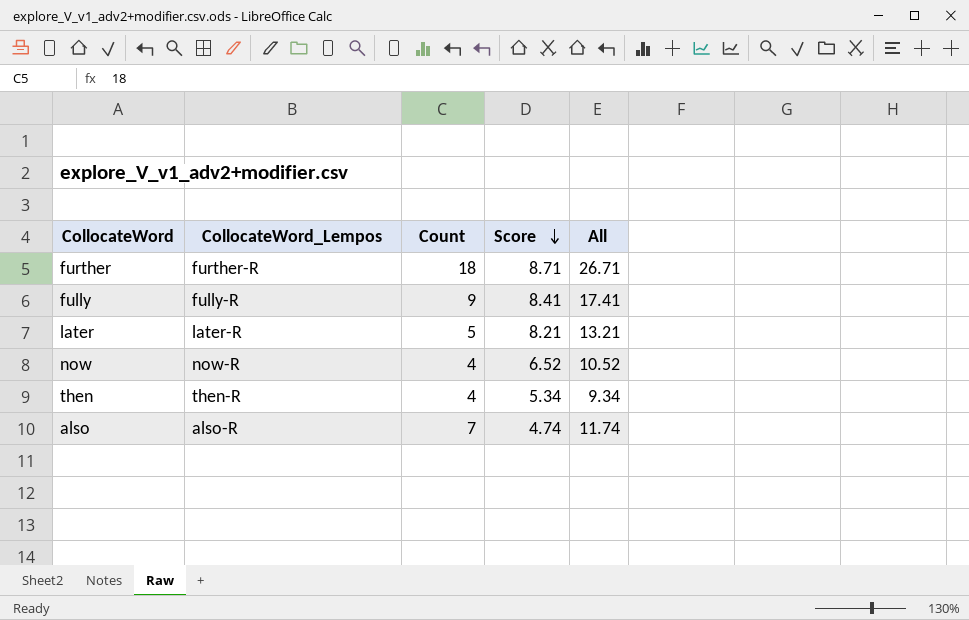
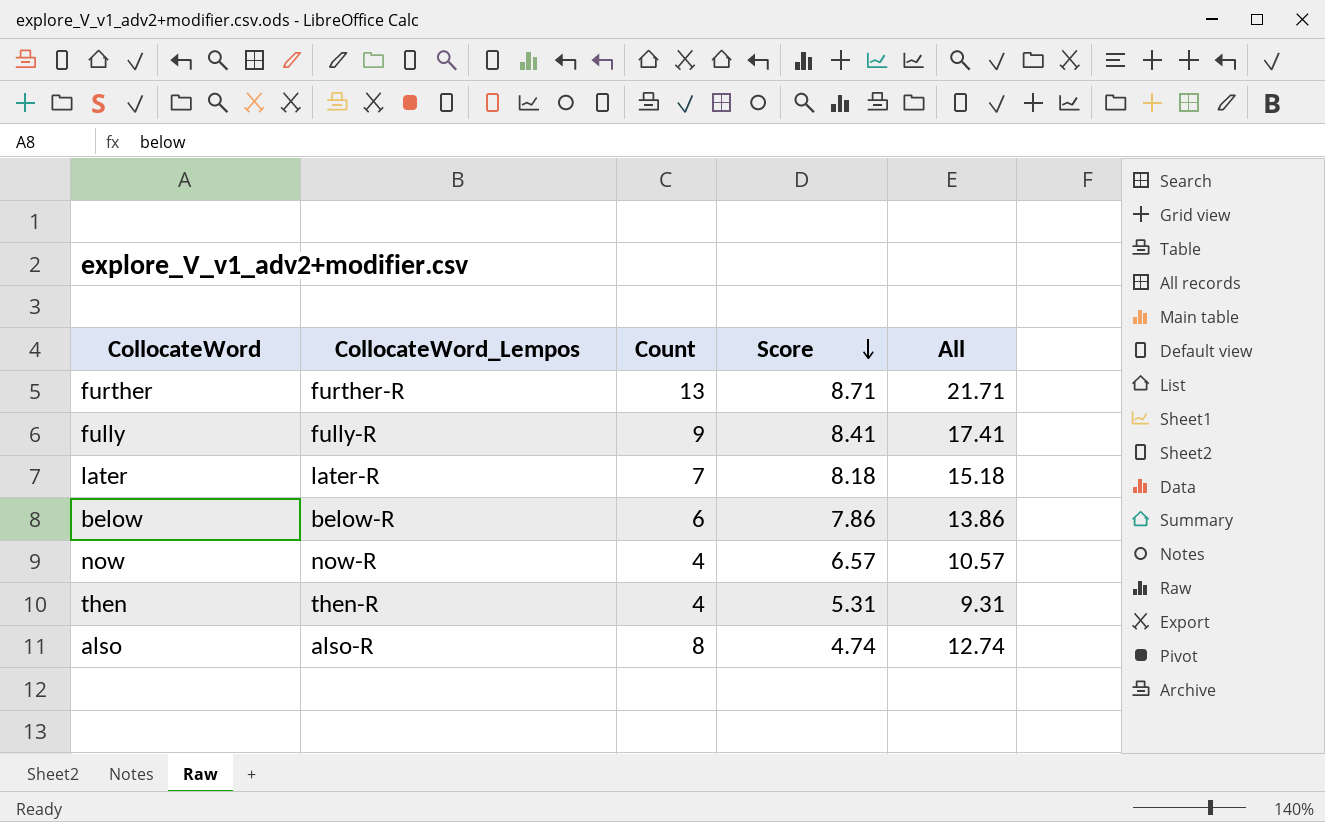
further | Count: 18 -> 13
further | All: 26.71 -> 21.71
later | Count: 5 -> 7
later | Score: 8.21 -> 8.18
later | All: 13.21 -> 15.18
row below: none -> below-R | 6 | 7.86 | 13.86
now | Score: 6.52 -> 6.57
now | All: 10.52 -> 10.57
then | Score: 5.34 -> 5.31
then | All: 9.34 -> 9.31
also | Count: 7 -> 8
also | All: 11.74 -> 12.74

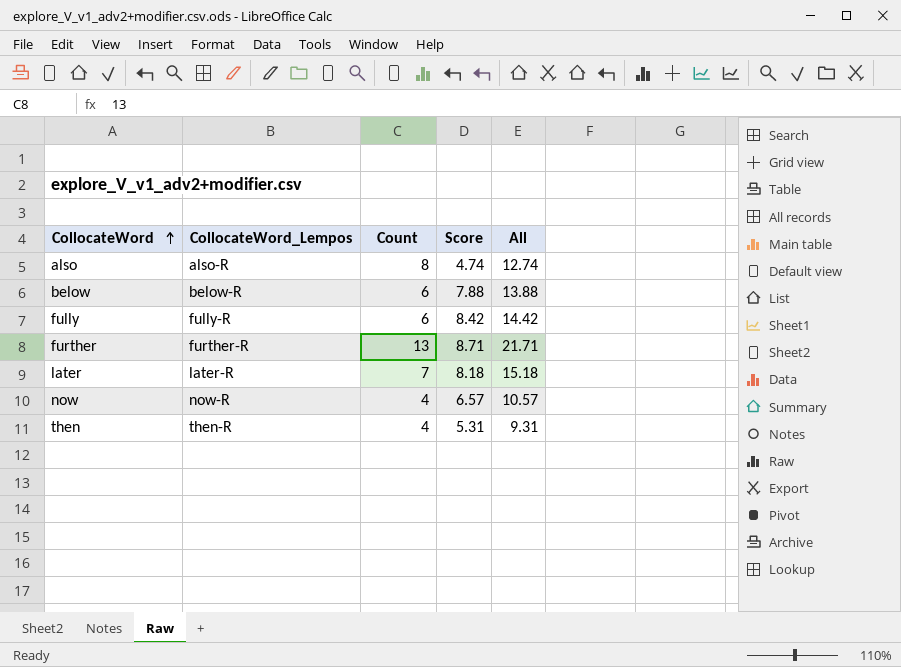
row order: Score descending -> CollocateWord ascending
below | Score: 7.86 -> 7.88
below | All: 13.86 -> 13.88
fully | Count: 9 -> 6
fully | Score: 8.41 -> 8.42
fully | All: 17.41 -> 14.42

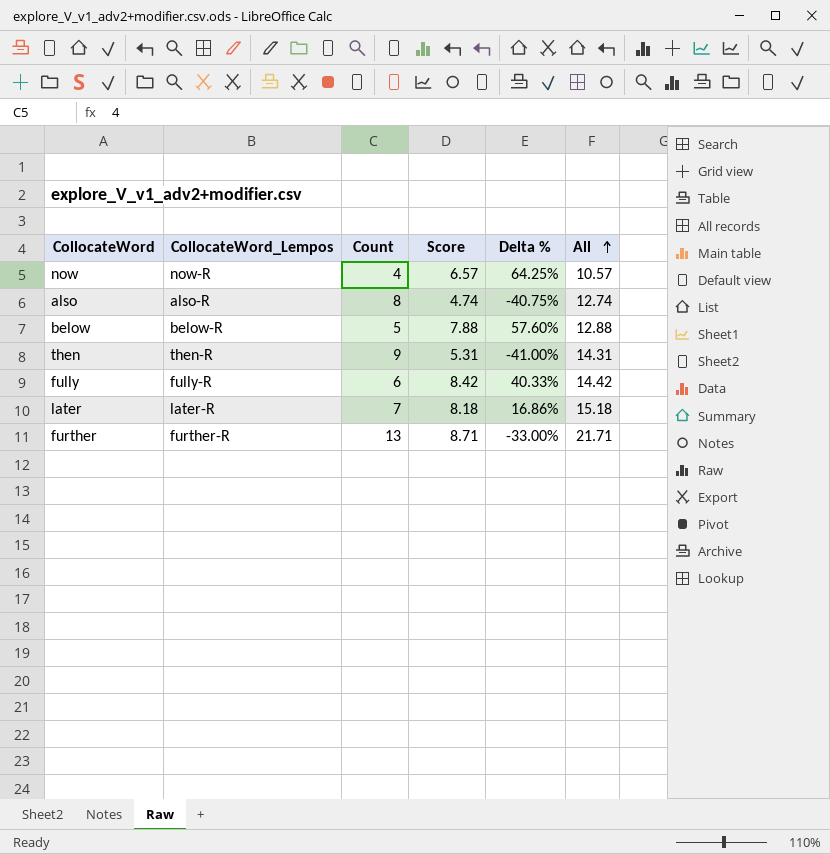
row order: CollocateWord ascending -> All ascending
column Delta % | formula: none -> ([Score] - [Count]) / [Count]
below | Count: 6 -> 5
below | All: 13.88 -> 12.88
then | Count: 4 -> 9
then | All: 9.31 -> 14.31

